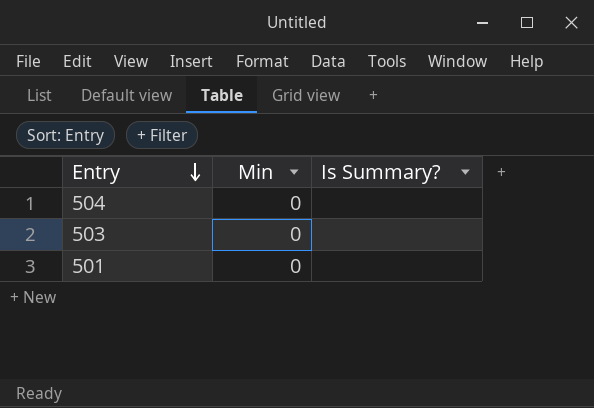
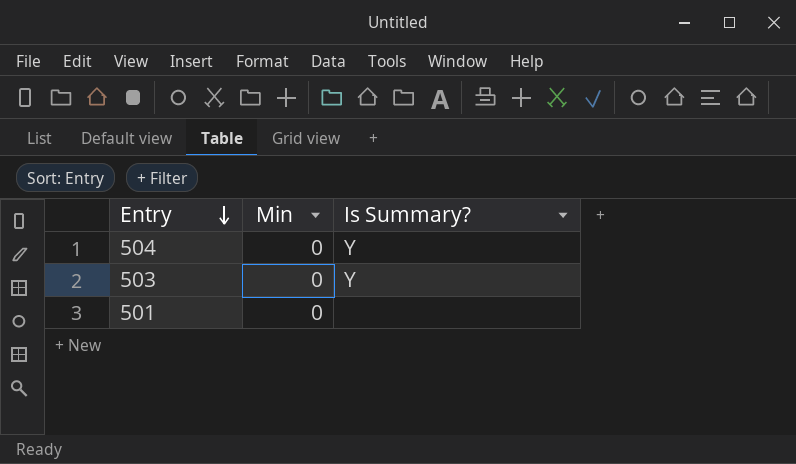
504 | Is Summary?: none -> Y
503 | Is Summary?: none -> Y

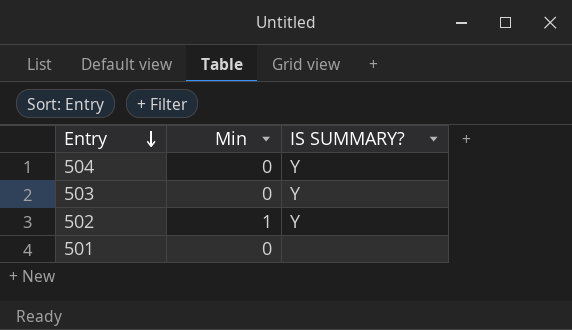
column name: Is Summary? -> IS SUMMARY?
row 502: none -> 1 | Y

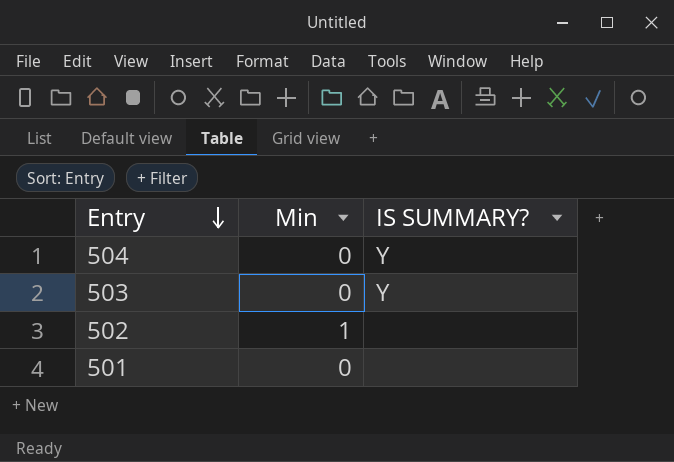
502 | IS SUMMARY?: Y -> none

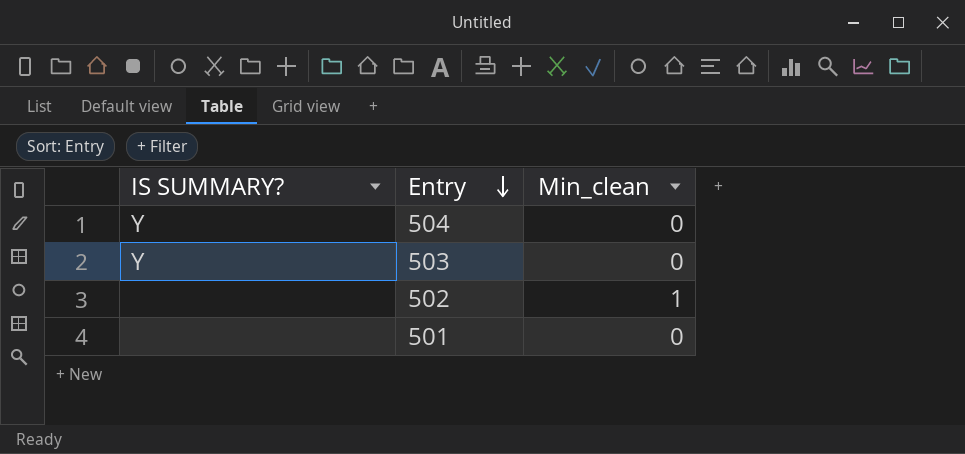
column IS SUMMARY? | position: 3 -> 1
column name: Min -> Min_clean

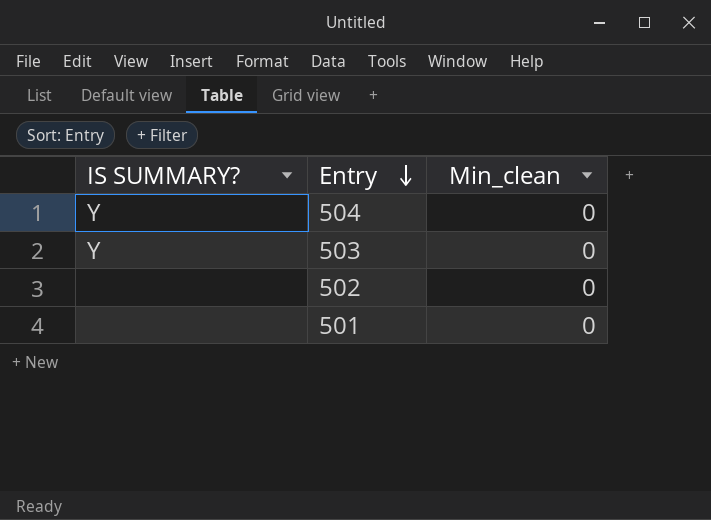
502 | Min_clean: 1 -> 0

